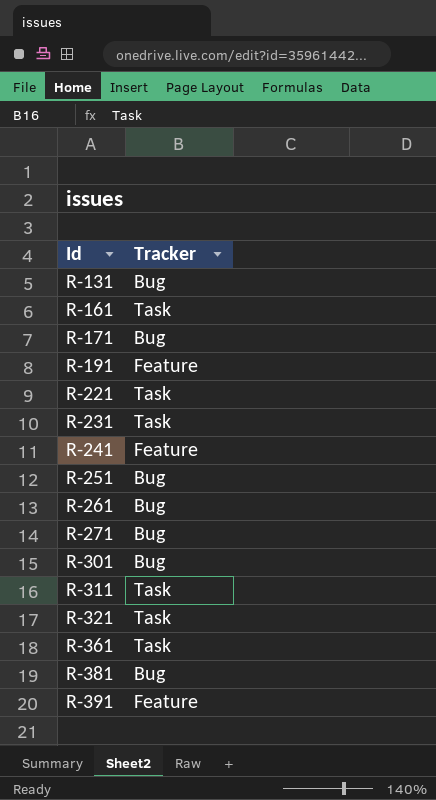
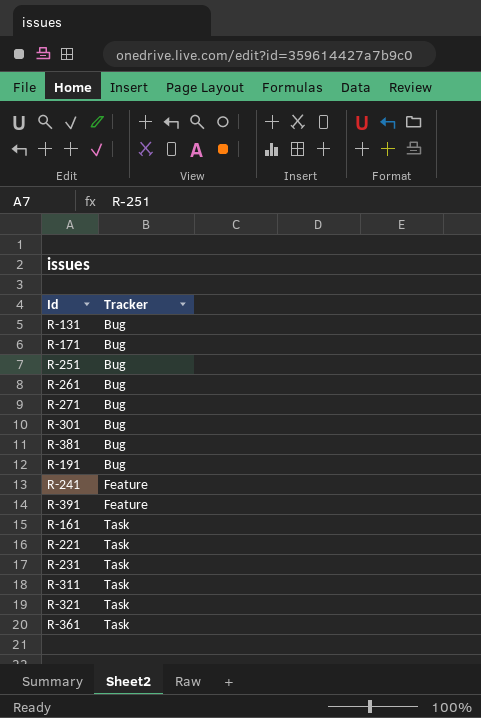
row order: Id ascending -> Tracker ascending
R-191 | Tracker: Feature -> Bug

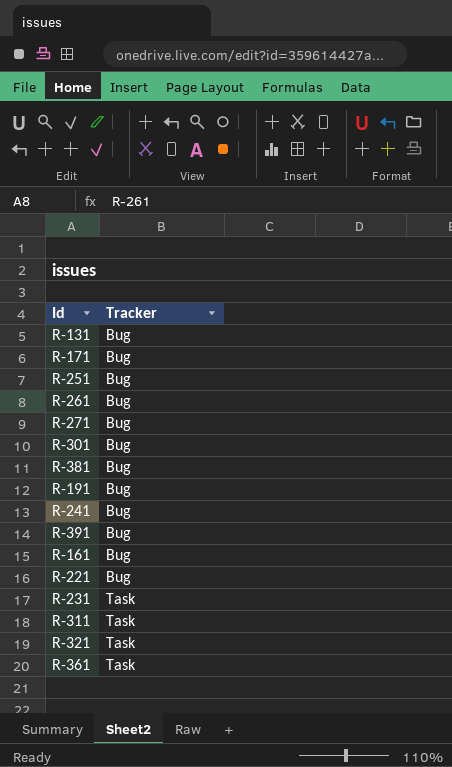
R-241 | Tracker: Feature -> Bug
R-391 | Tracker: Feature -> Bug
R-161 | Tracker: Task -> Bug
R-221 | Tracker: Task -> Bug

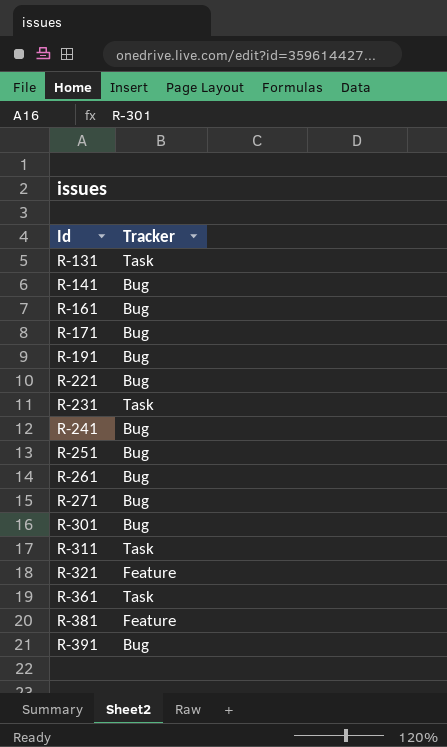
row order: Tracker ascending -> Id ascending
R-131 | Tracker: Bug -> Task
row R-141: none -> Bug
R-321 | Tracker: Task -> Feature
R-381 | Tracker: Bug -> Feature

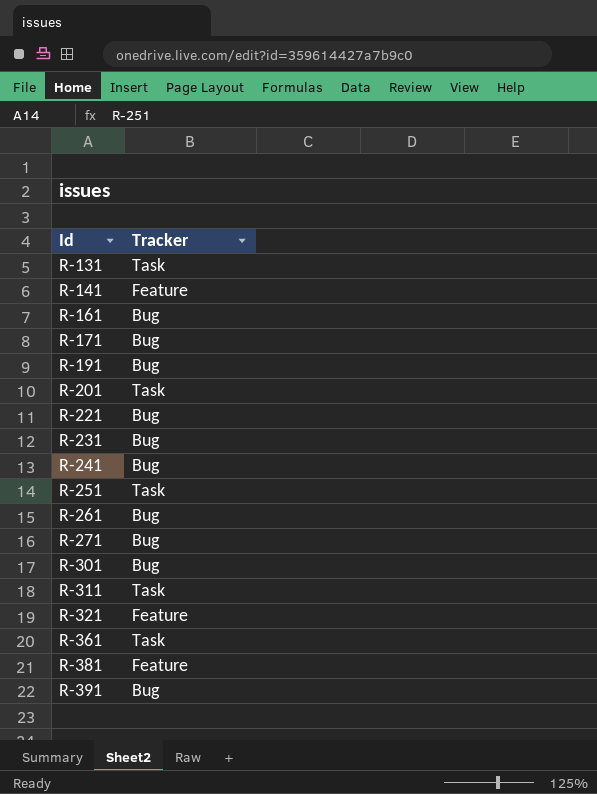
R-141 | Tracker: Bug -> Feature
row R-201: none -> Task
R-231 | Tracker: Task -> Bug
R-251 | Tracker: Bug -> Task

